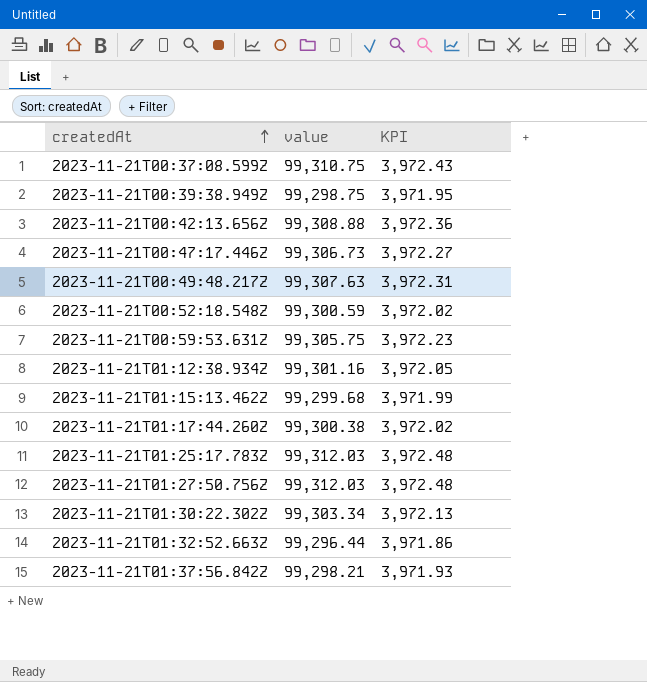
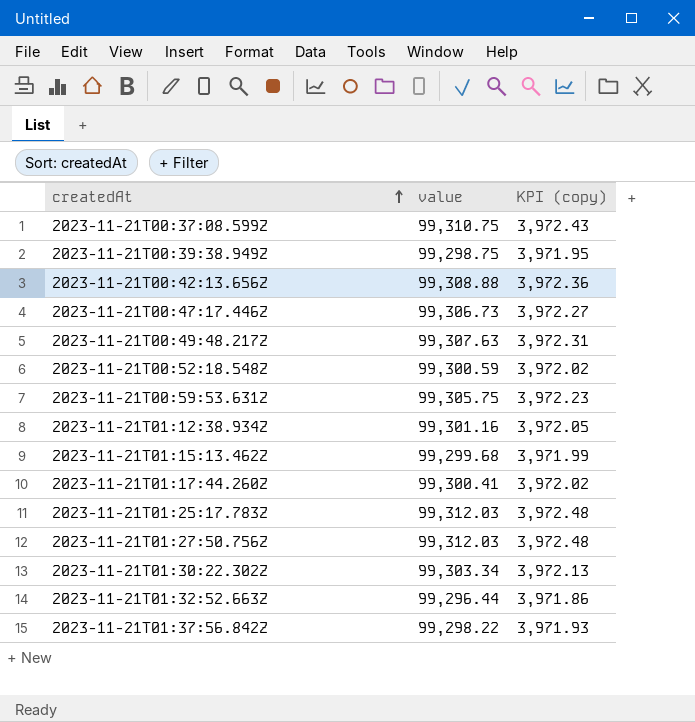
column name: KPI -> KPI (copy)
2023-11-21T01:17:44.260Z | value: 99,300.38 -> 99,300.41
2023-11-21T01:37:56.842Z | value: 99,298.21 -> 99,298.22

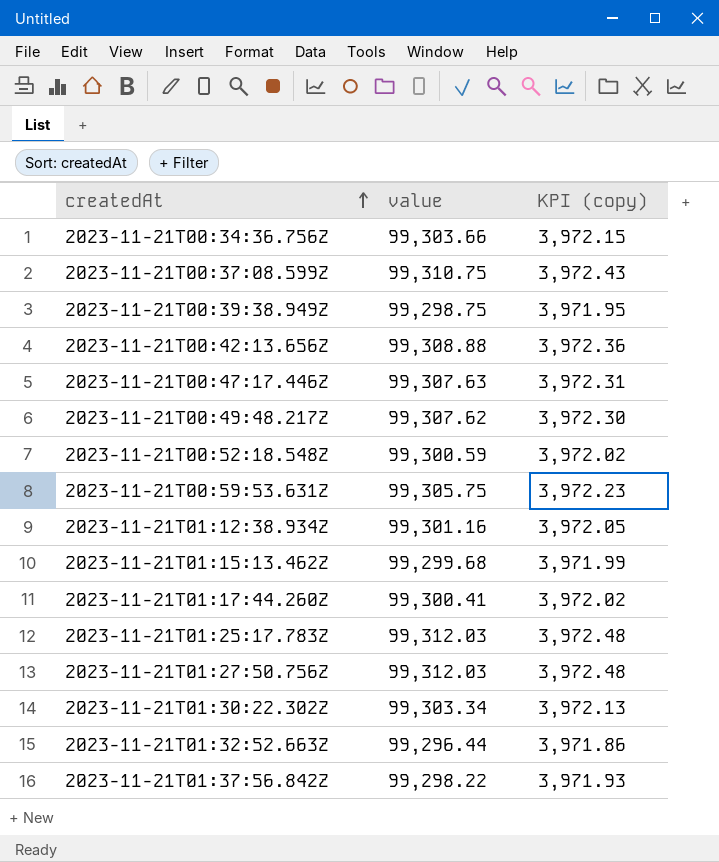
row 2023-11-21T00:34:36.756Z: none -> 99,303.66 | 3,972.15
2023-11-21T00:47:17.446Z | value: 99,306.73 -> 99,307.63
2023-11-21T00:47:17.446Z | KPI (copy): 3,972.27 -> 3,972.31
2023-11-21T00:49:48.217Z | value: 99,307.63 -> 99,307.62
2023-11-21T00:49:48.217Z | KPI (copy): 3,972.31 -> 3,972.30

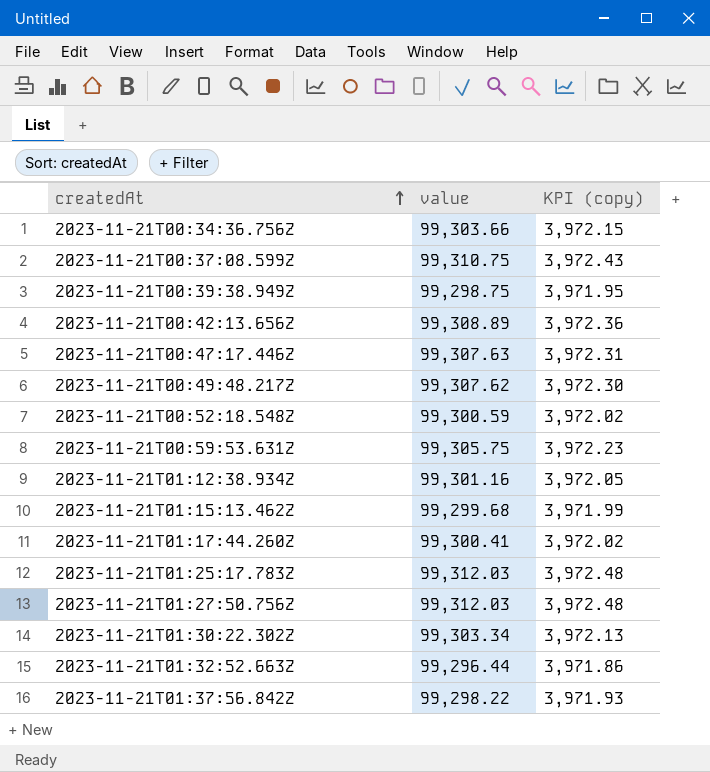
2023-11-21T00:42:13.656Z | value: 99,308.88 -> 99,308.89

